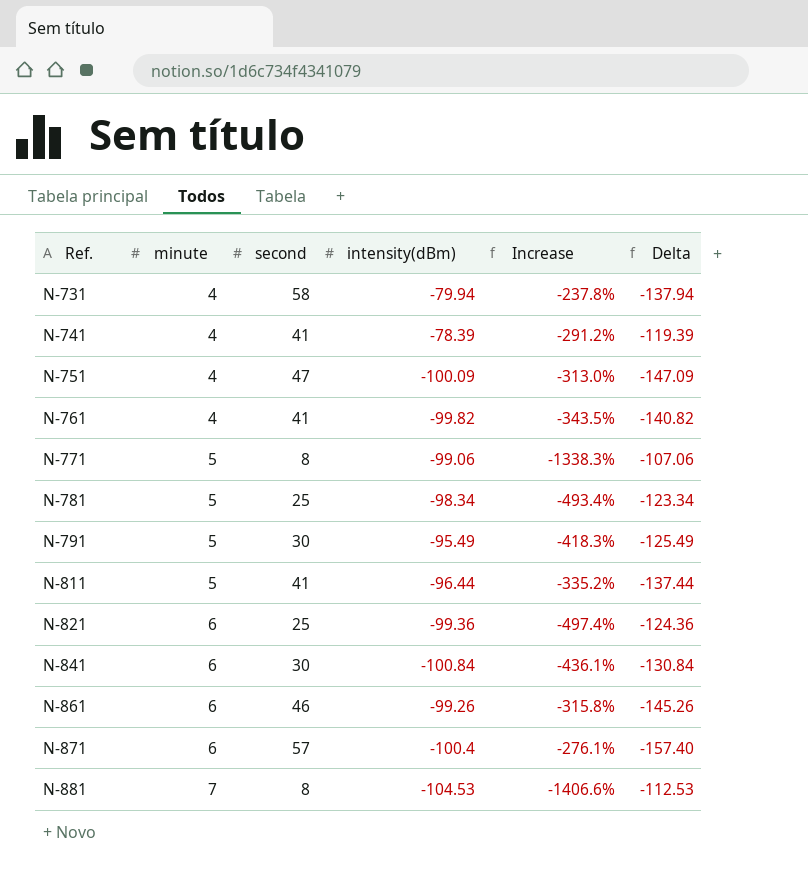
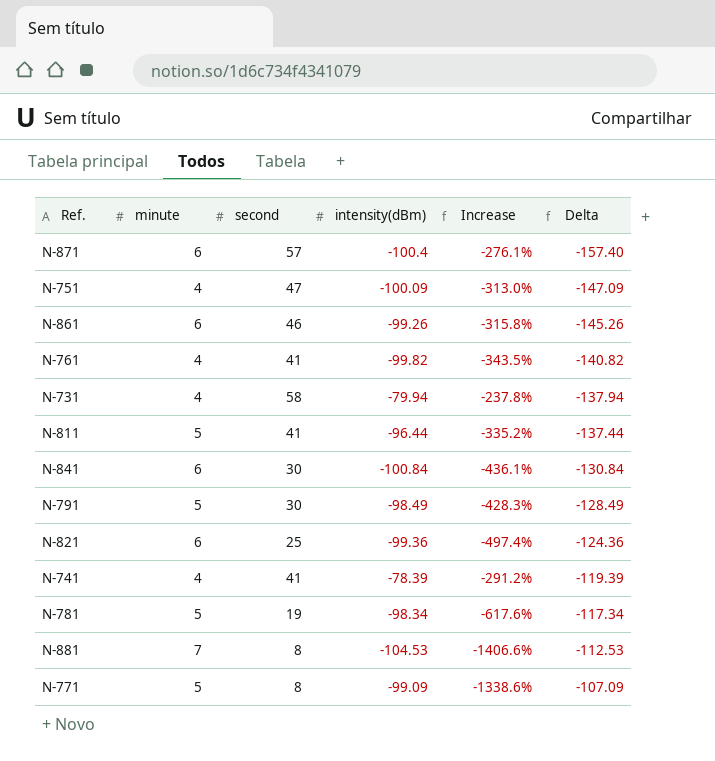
row order: Ref. ascending -> Delta ascending
N-791 | intensity(dBm): -95.49 -> -98.49
N-791 | Increase: -418.3% -> -428.3%
N-791 | Delta: -125.49 -> -128.49
N-781 | second: 25 -> 19
N-781 | Increase: -493.4% -> -617.6%
N-781 | Delta: -123.34 -> -117.34
N-771 | intensity(dBm): -99.06 -> -99.09
N-771 | Increase: -1338.3% -> -1338.6%
N-771 | Delta: -107.06 -> -107.09

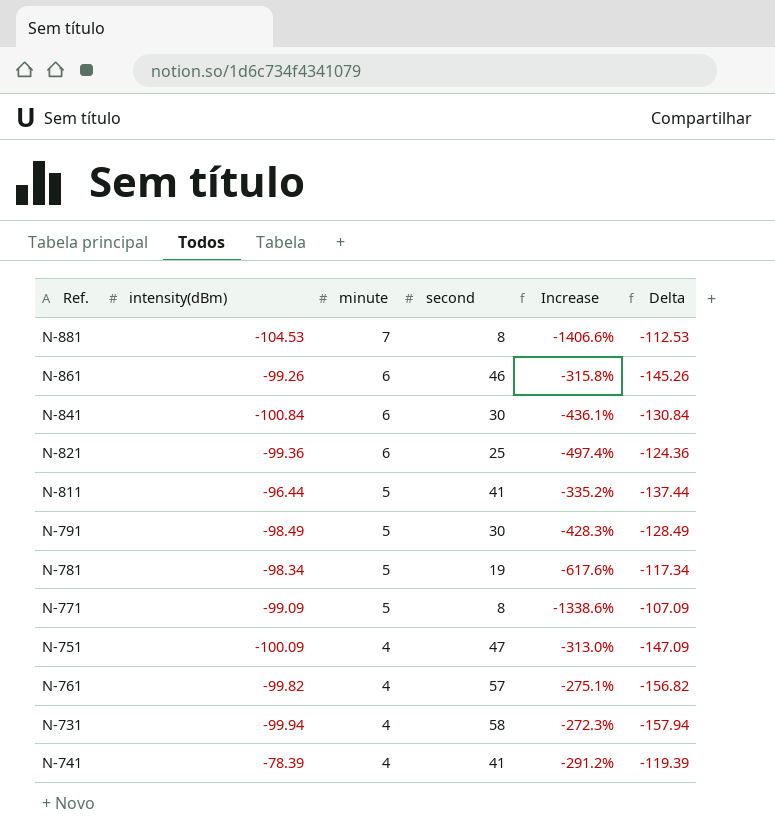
row order: Delta ascending -> minute descending
column intensity(dBm) | position: 4 -> 2
row N-871: 6 | 57 | -100.4 | -276.1% | -157.40 -> none
N-761 | second: 41 -> 57
N-761 | Increase: -343.5% -> -275.1%
N-761 | Delta: -140.82 -> -156.82
N-731 | intensity(dBm): -79.94 -> -99.94
N-731 | Increase: -237.8% -> -272.3%
N-731 | Delta: -137.94 -> -157.94

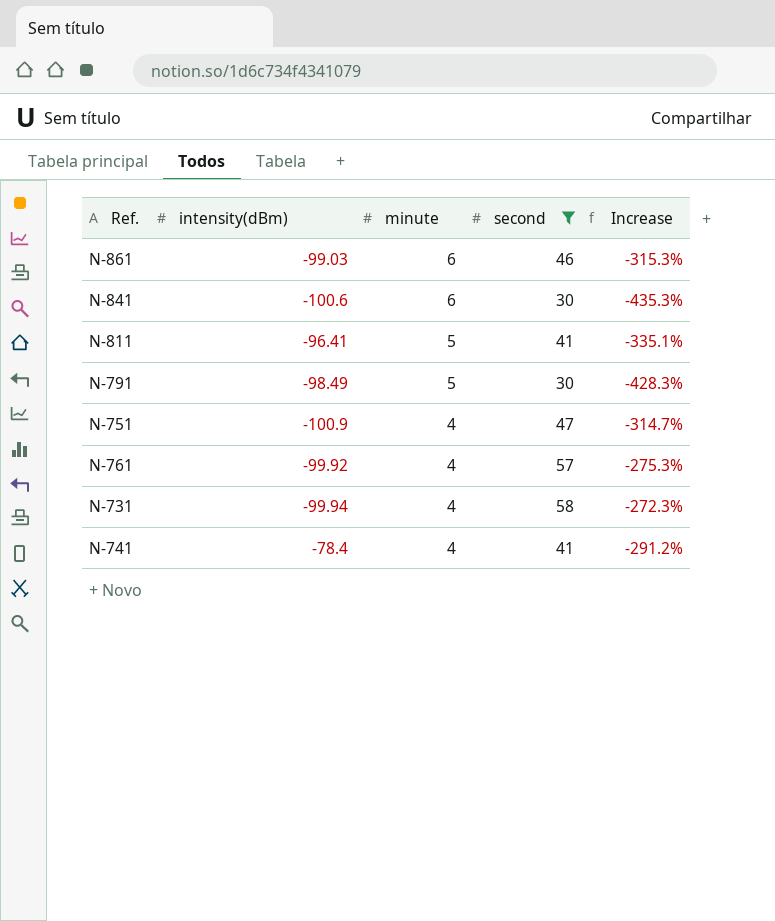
filter: none -> second >= 30
column Delta | formula: [intensity(dBm)] - [second] -> none
N-861 | intensity(dBm): -99.26 -> -99.03
N-861 | Increase: -315.8% -> -315.3%
N-841 | intensity(dBm): -100.84 -> -100.6
N-841 | Increase: -436.1% -> -435.3%
N-811 | intensity(dBm): -96.44 -> -96.41
N-811 | Increase: -335.2% -> -335.1%
N-751 | intensity(dBm): -100.09 -> -100.9
N-751 | Increase: -313.0% -> -314.7%
N-761 | intensity(dBm): -99.82 -> -99.92
N-761 | Increase: -275.1% -> -275.3%
N-741 | intensity(dBm): -78.39 -> -78.4

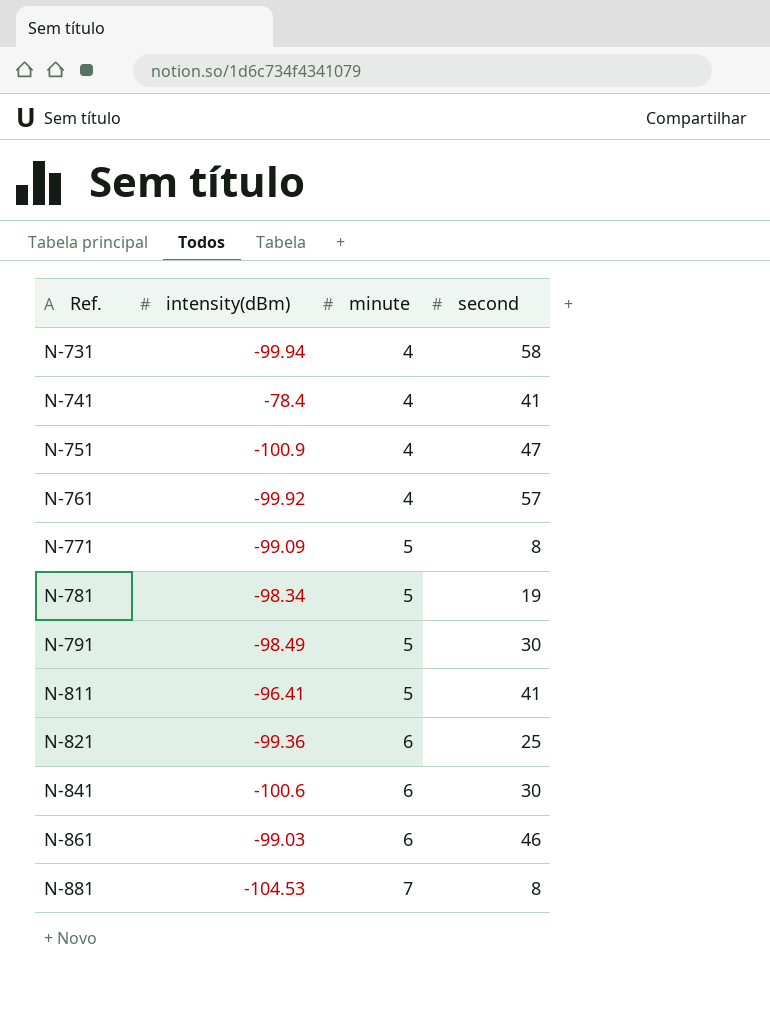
filter: second >= 30 -> none
row order: minute descending -> Ref. ascending
column Increase | formula: ([intensity(dBm)] - [second]) / [second] -> none

